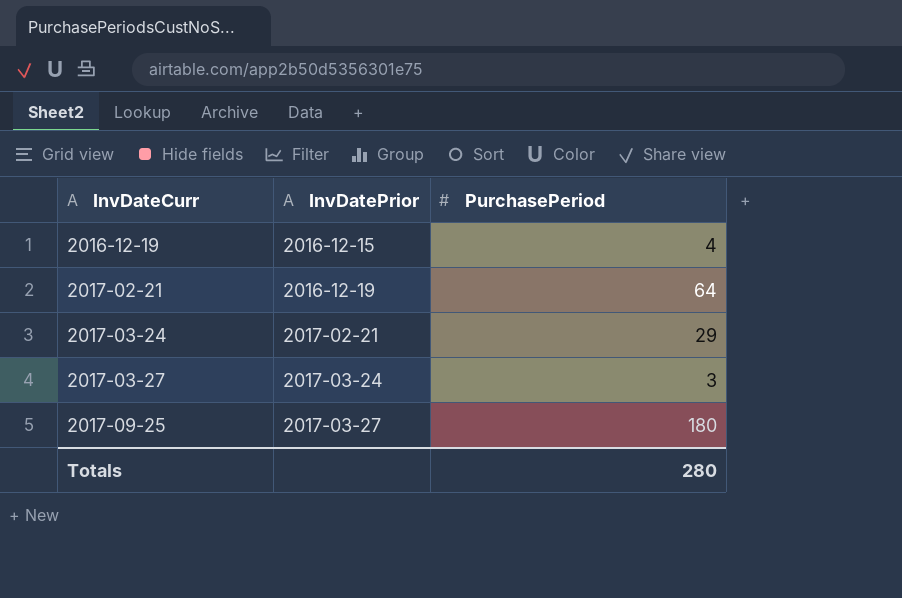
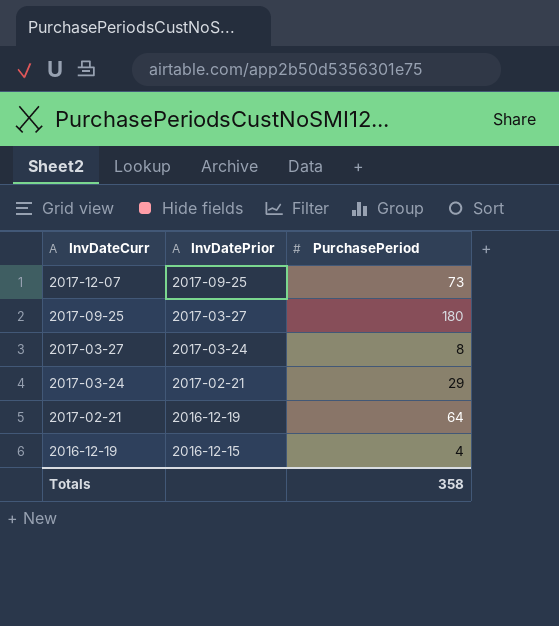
row order: InvDateCurr ascending -> InvDateCurr descending
row 2017-12-07: none -> 2017-09-25 | 73
2017-03-27 | PurchasePeriod: 3 -> 8
Totals | PurchasePeriod: 280 -> 358

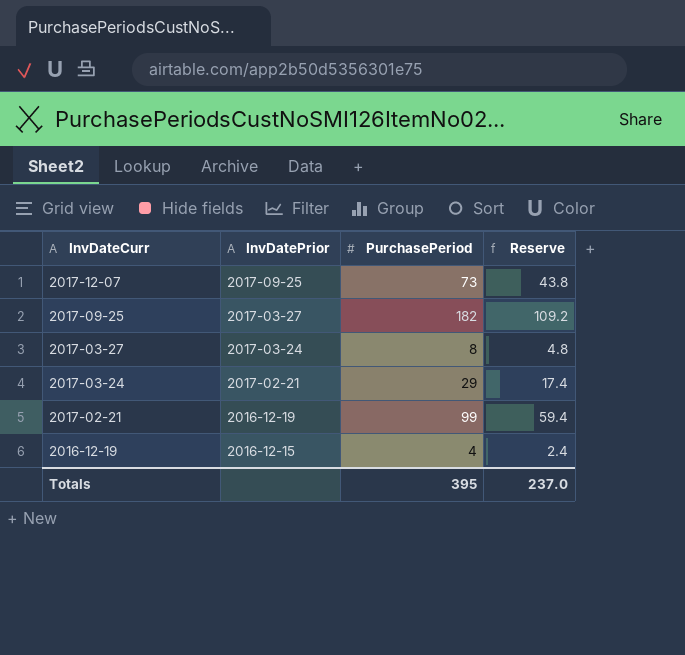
column Reserve | formula: none -> [PurchasePeriod] * 0.6
2017-09-25 | PurchasePeriod: 180 -> 182
2017-02-21 | PurchasePeriod: 64 -> 99
Totals | PurchasePeriod: 358 -> 395

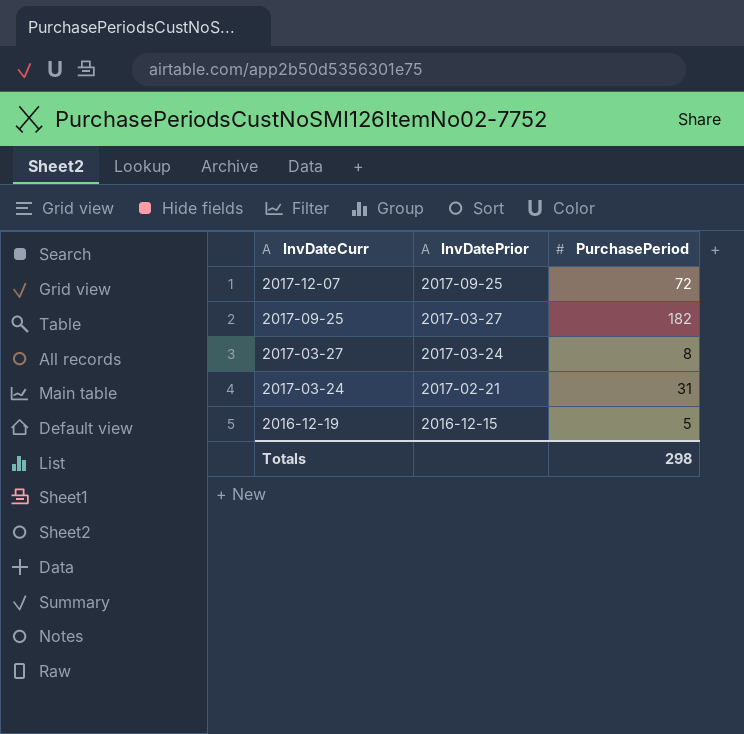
column Reserve | formula: [PurchasePeriod] * 0.6 -> none
row 2017-02-21: 2016-12-19 | 99 | 59.4 -> none
2017-12-07 | PurchasePeriod: 73 -> 72
2017-03-24 | PurchasePeriod: 29 -> 31
2016-12-19 | PurchasePeriod: 4 -> 5
Totals | PurchasePeriod: 395 -> 298

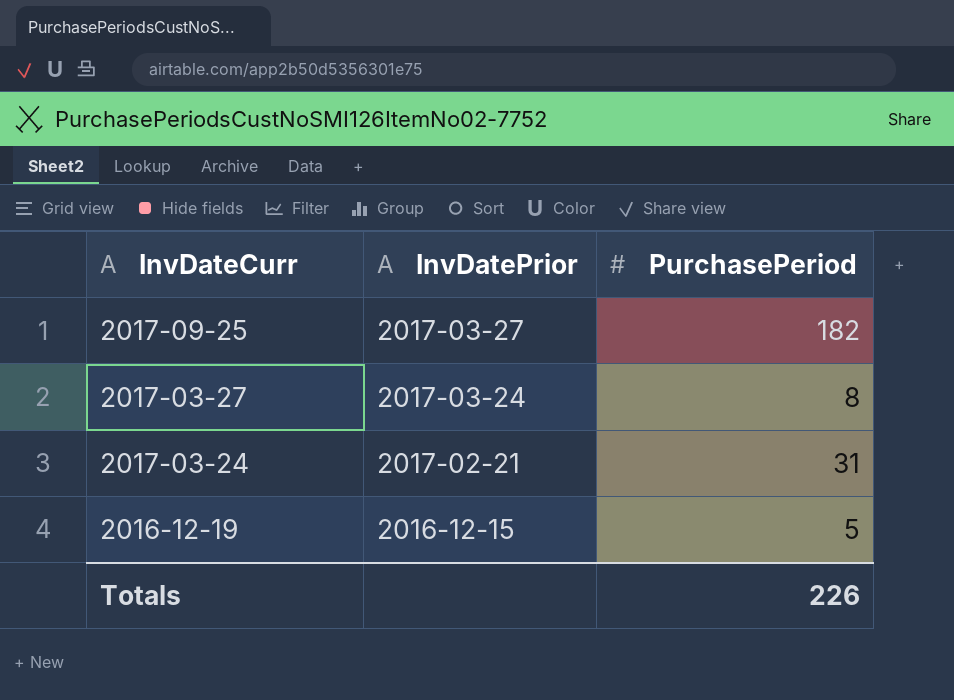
row 2017-12-07: 2017-09-25 | 72 -> none
Totals | PurchasePeriod: 298 -> 226

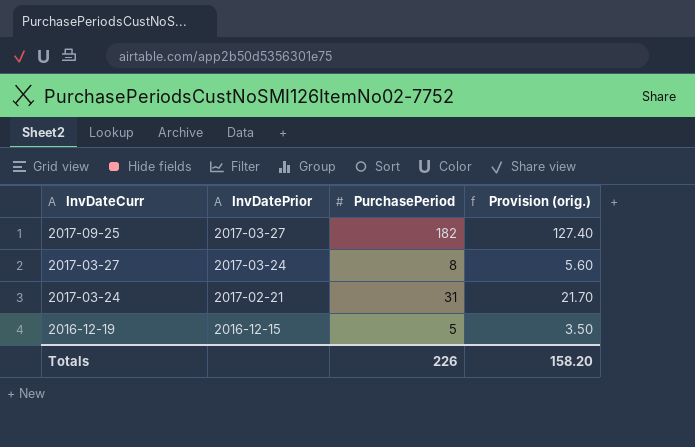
column Provision (orig.) | formula: none -> [PurchasePeriod] * 0.7

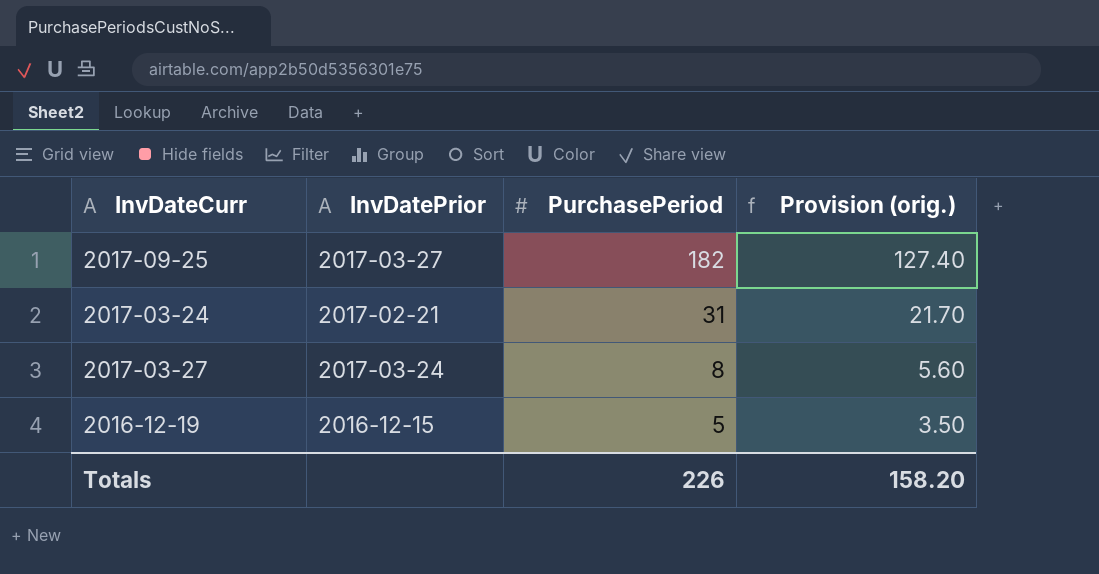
row order: InvDateCurr descending -> PurchasePeriod descending

